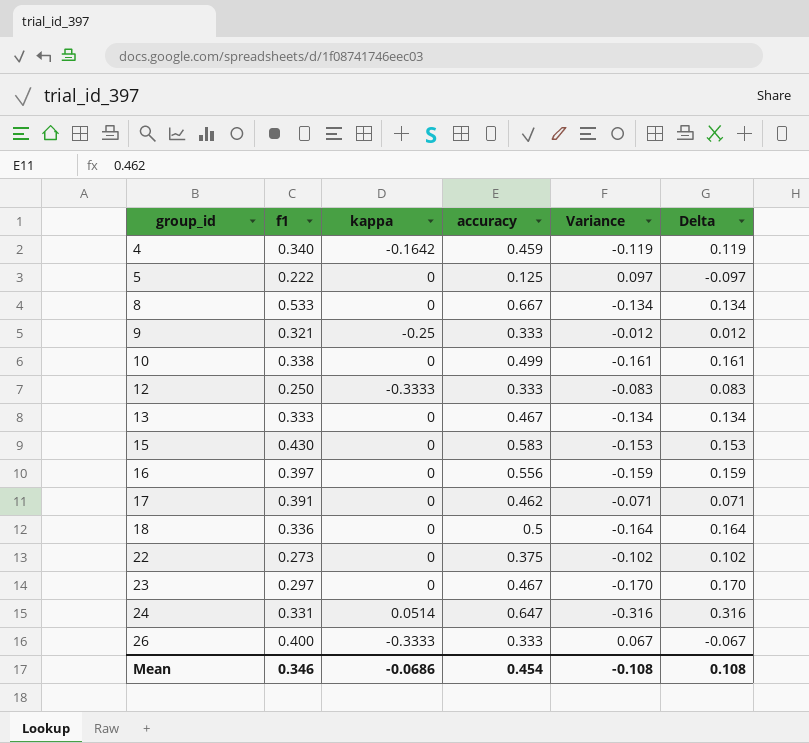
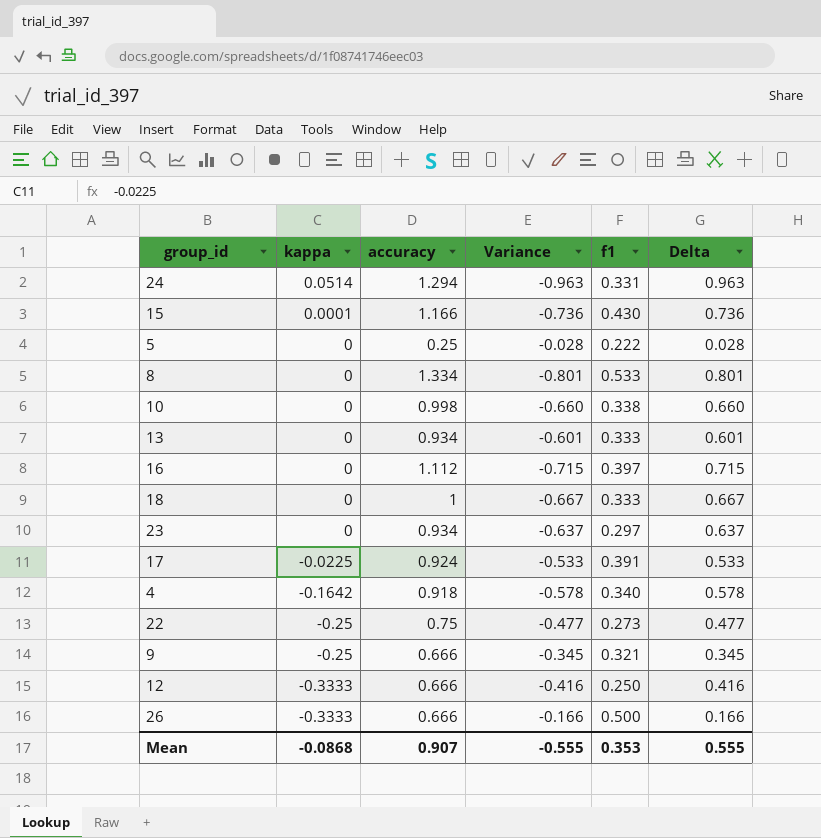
row order: group_id ascending -> kappa descending
column f1 | position: 2 -> 5
24 | accuracy: 0.647 -> 1.294
24 | Variance: -0.316 -> -0.963
24 | Delta: 0.316 -> 0.963
15 | kappa: 0 -> 0.0001
15 | accuracy: 0.583 -> 1.166
15 | Variance: -0.153 -> -0.736
15 | Delta: 0.153 -> 0.736
5 | accuracy: 0.125 -> 0.25
5 | Variance: 0.097 -> -0.028
5 | Delta: -0.097 -> 0.028
8 | accuracy: 0.667 -> 1.334
8 | Variance: -0.134 -> -0.801
8 | Delta: 0.134 -> 0.801
10 | accuracy: 0.499 -> 0.998
10 | Variance: -0.161 -> -0.660
10 | Delta: 0.161 -> 0.660
13 | accuracy: 0.467 -> 0.934
13 | Variance: -0.134 -> -0.601
13 | Delta: 0.134 -> 0.601
16 | accuracy: 0.556 -> 1.112
16 | Variance: -0.159 -> -0.715
16 | Delta: 0.159 -> 0.715
18 | accuracy: 0.5 -> 1
18 | Variance: -0.164 -> -0.667
18 | f1: 0.336 -> 0.333
18 | Delta: 0.164 -> 0.667
23 | accuracy: 0.467 -> 0.934
23 | Variance: -0.170 -> -0.637
23 | Delta: 0.170 -> 0.637
17 | kappa: 0 -> -0.0225
17 | accuracy: 0.462 -> 0.924
17 | Variance: -0.071 -> -0.533
17 | Delta: 0.071 -> 0.533
4 | accuracy: 0.459 -> 0.918
4 | Variance: -0.119 -> -0.578
4 | Delta: 0.119 -> 0.578
22 | kappa: 0 -> -0.25
22 | accuracy: 0.375 -> 0.75
22 | Variance: -0.102 -> -0.477
22 | Delta: 0.102 -> 0.477
9 | accuracy: 0.333 -> 0.666
9 | Variance: -0.012 -> -0.345
9 | Delta: 0.012 -> 0.345
12 | accuracy: 0.333 -> 0.666
12 | Variance: -0.083 -> -0.416
12 | Delta: 0.083 -> 0.416
26 | accuracy: 0.333 -> 0.666
26 | Variance: 0.067 -> -0.166
26 | f1: 0.400 -> 0.500
26 | Delta: -0.067 -> 0.166
Mean | kappa: -0.0686 -> -0.0868
Mean | accuracy: 0.454 -> 0.907
Mean | Variance: -0.108 -> -0.555
Mean | f1: 0.346 -> 0.353
Mean | Delta: 0.108 -> 0.555

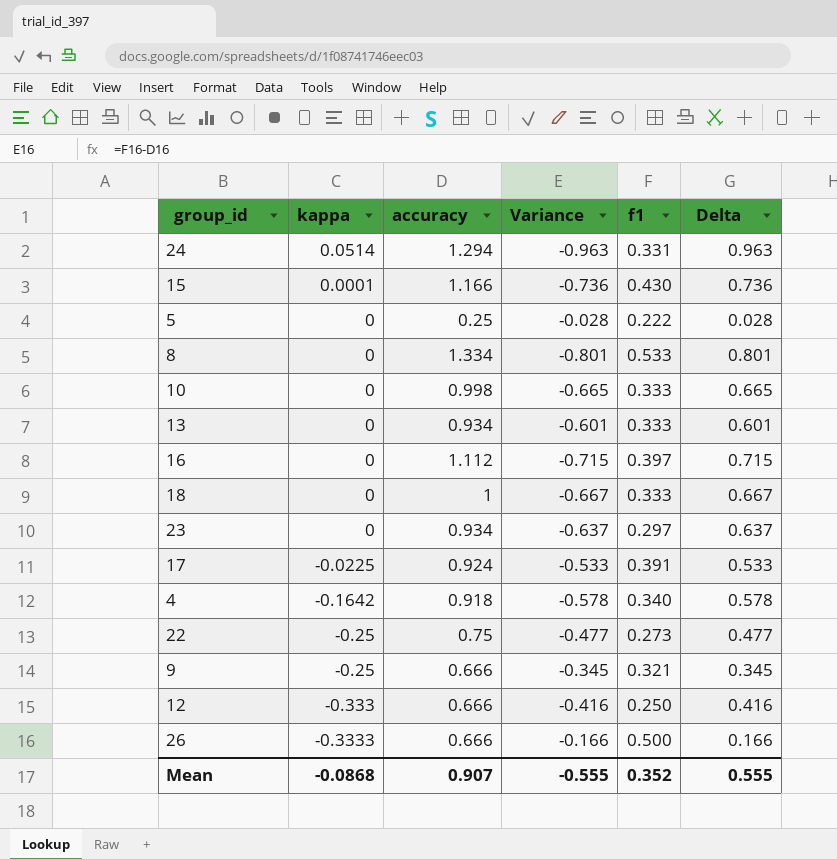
10 | Variance: -0.660 -> -0.665
10 | f1: 0.338 -> 0.333
10 | Delta: 0.660 -> 0.665
12 | kappa: -0.3333 -> -0.333
Mean | f1: 0.353 -> 0.352

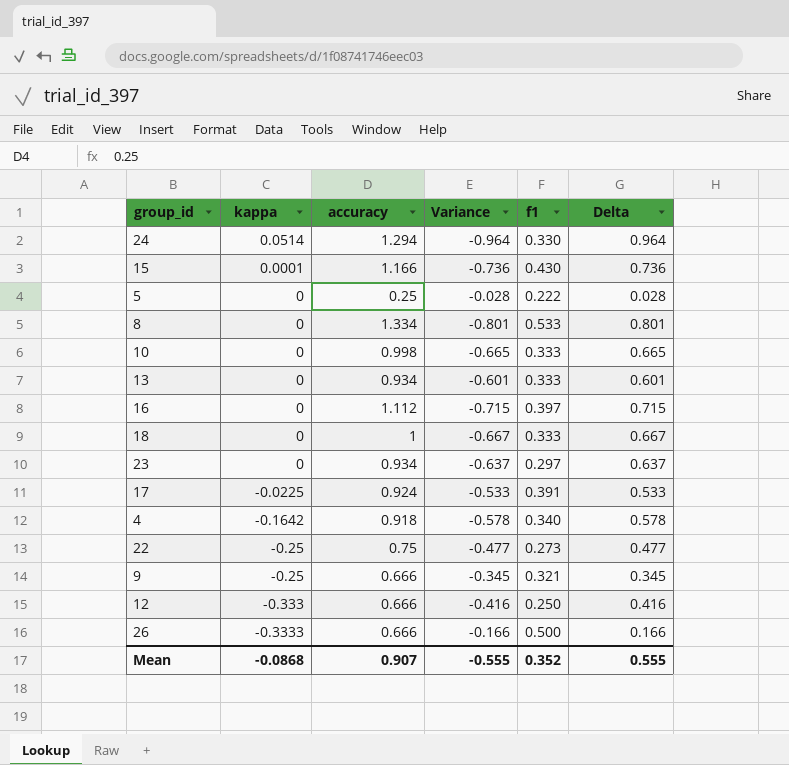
24 | Variance: -0.963 -> -0.964
24 | f1: 0.331 -> 0.330
24 | Delta: 0.963 -> 0.964

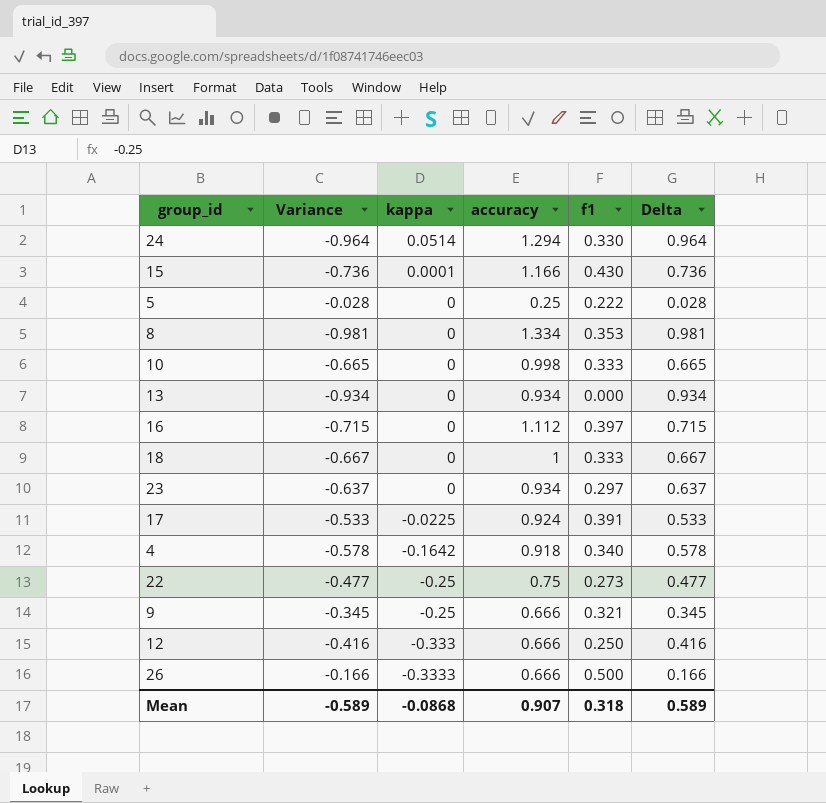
column Variance | position: 4 -> 2
8 | Variance: -0.801 -> -0.981
8 | f1: 0.533 -> 0.353
8 | Delta: 0.801 -> 0.981
13 | Variance: -0.601 -> -0.934
13 | f1: 0.333 -> 0.000
13 | Delta: 0.601 -> 0.934
Mean | Variance: -0.555 -> -0.589
Mean | f1: 0.352 -> 0.318
Mean | Delta: 0.555 -> 0.589

